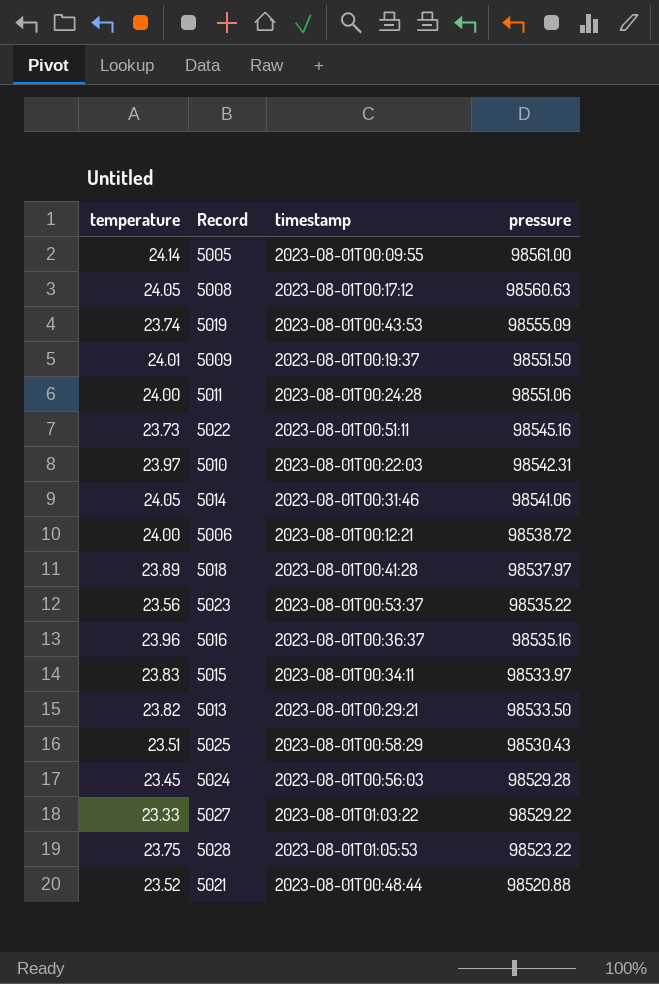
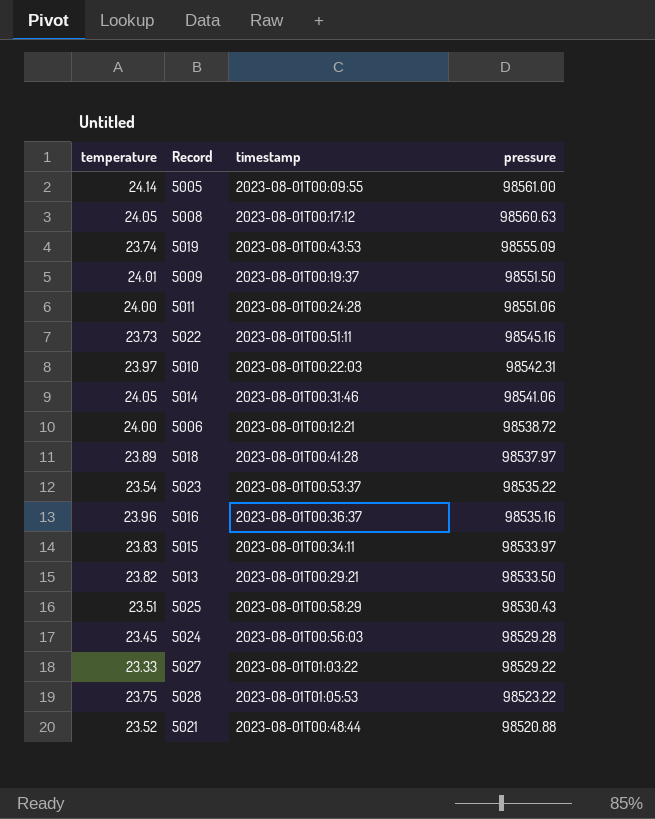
5023 | temperature: 23.56 -> 23.54

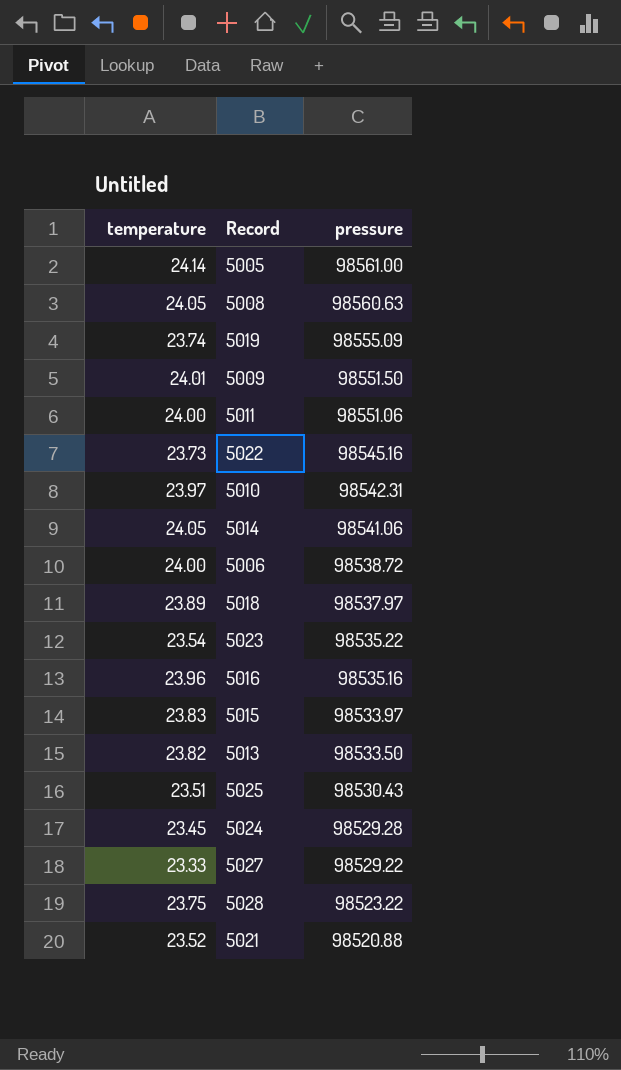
column timestamp | position: 3 -> none

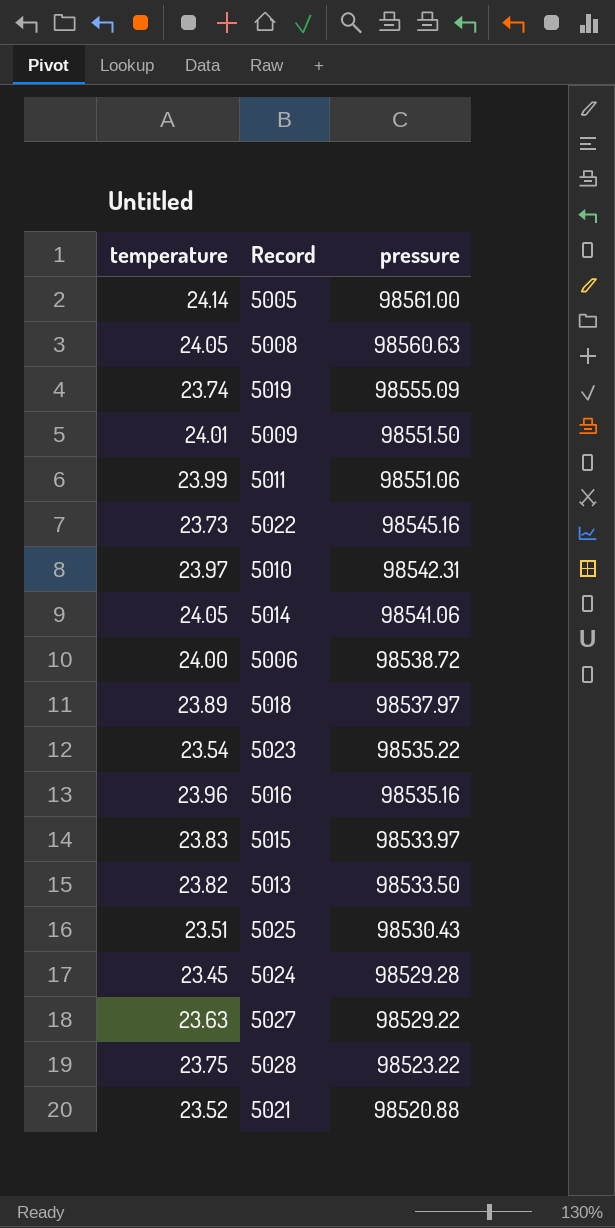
5011 | temperature: 24.00 -> 23.99
5027 | temperature: 23.33 -> 23.63

